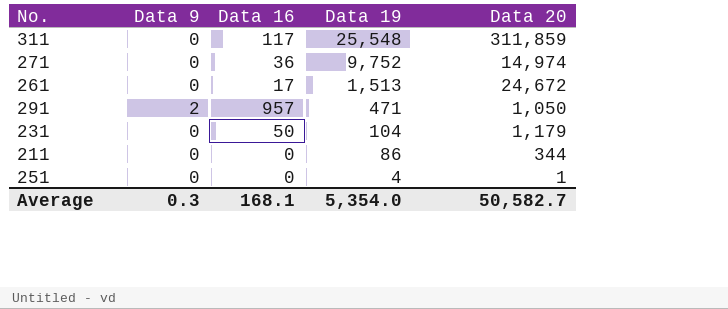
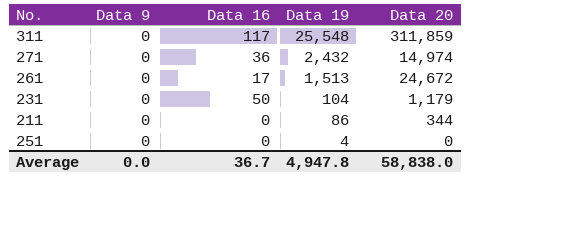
row 291: 2 | 957 | 471 | 1,050 -> none
271 | Data 19: 9,752 -> 2,432
251 | Data 20: 1 -> 0
Average | Data 9: 0.3 -> 0.0
Average | Data 16: 168.1 -> 36.7
Average | Data 19: 5,354.0 -> 4,947.8
Average | Data 20: 50,582.7 -> 58,838.0

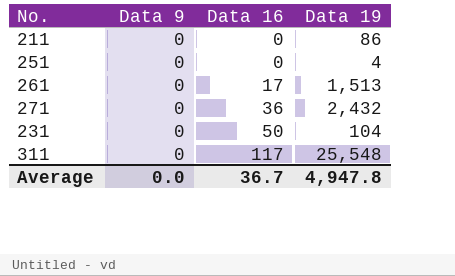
row order: Data 19 descending -> Data 16 ascending
column Data 20 | position: 5 -> none

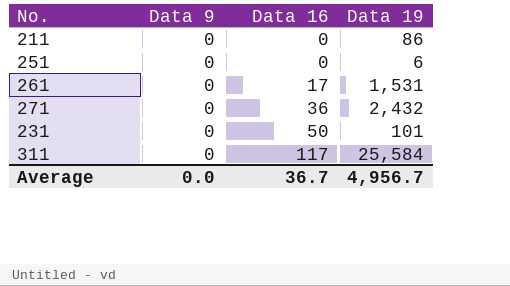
251 | Data 19: 4 -> 6
261 | Data 19: 1,513 -> 1,531
231 | Data 19: 104 -> 101
311 | Data 19: 25,548 -> 25,584
Average | Data 19: 4,947.8 -> 4,956.7

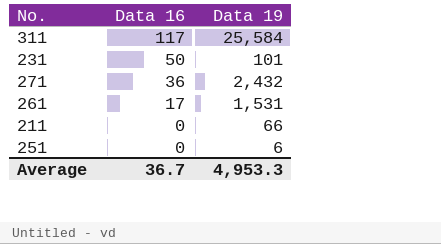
row order: Data 16 ascending -> Data 16 descending
column Data 9 | position: 2 -> none
211 | Data 19: 86 -> 66
Average | Data 19: 4,956.7 -> 4,953.3

